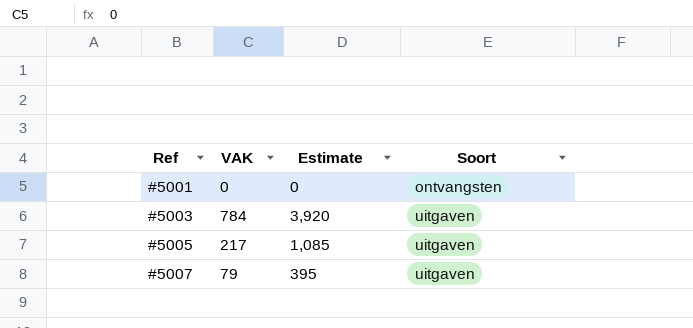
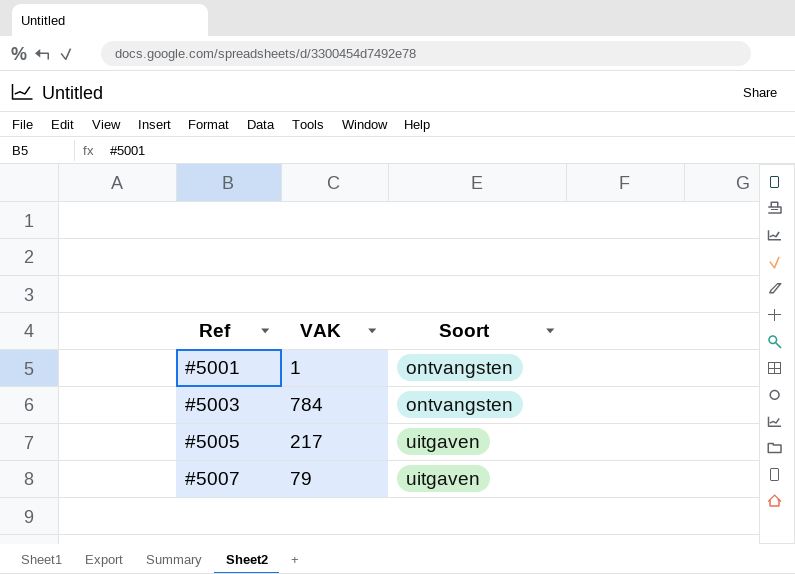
column Estimate | formula: [VAK] * 5 -> none
#5001 | VAK: 0 -> 1
#5003 | Soort: uitgaven -> ontvangsten

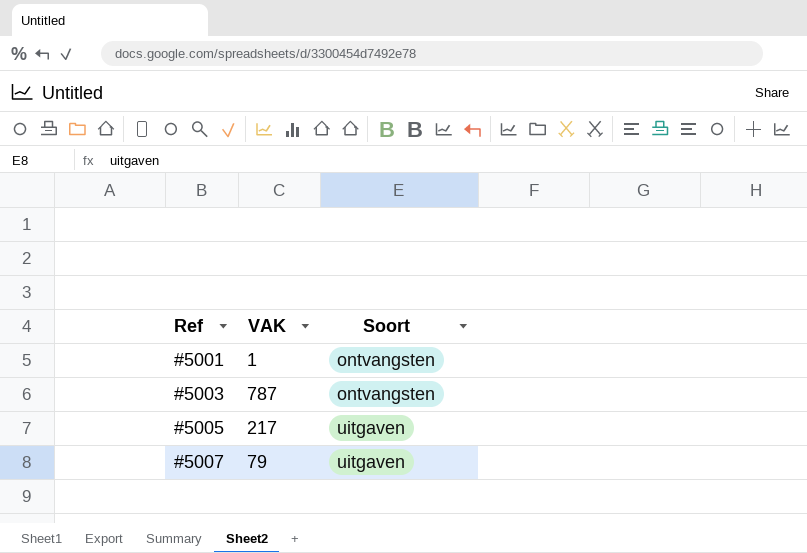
#5003 | VAK: 784 -> 787

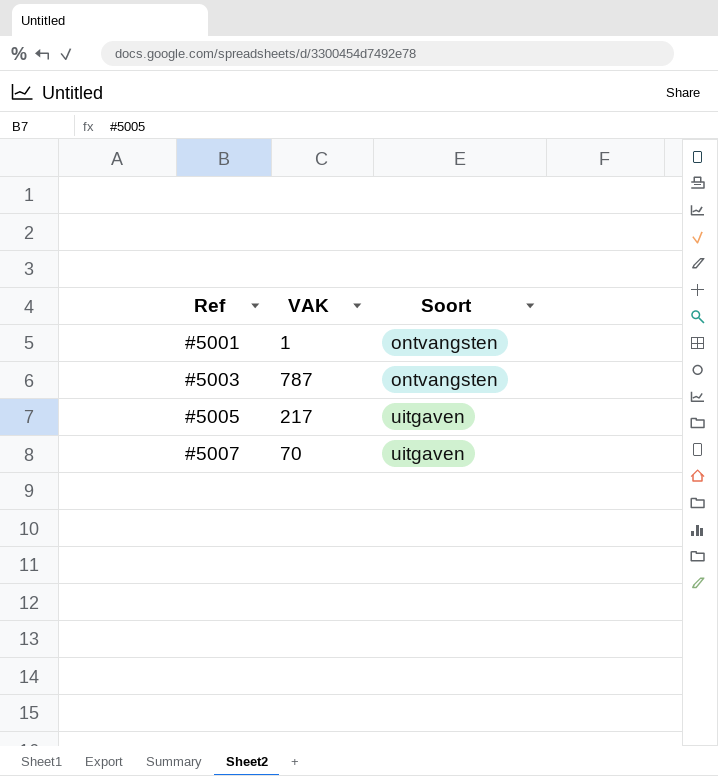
#5007 | VAK: 79 -> 70

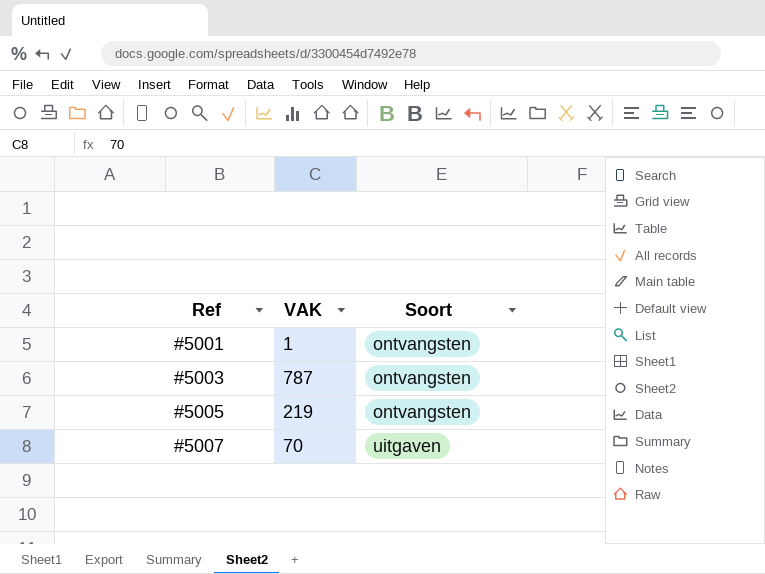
#5005 | VAK: 217 -> 219
#5005 | Soort: uitgaven -> ontvangsten

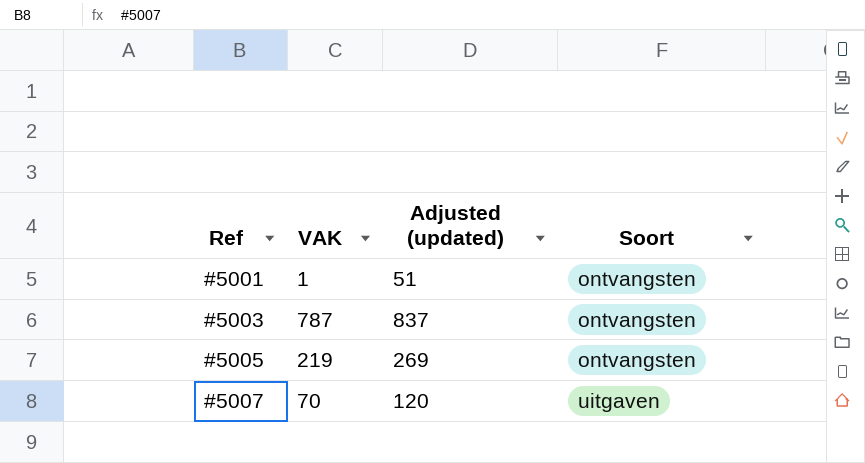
column Adjusted (updated) | formula: none -> [VAK] + 50

